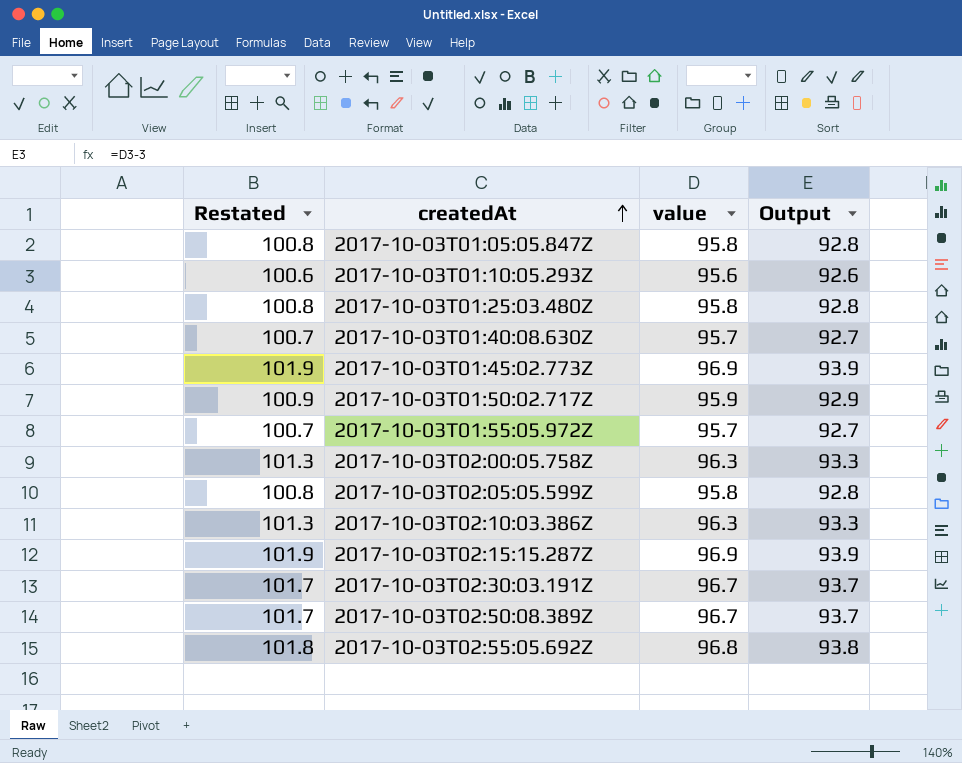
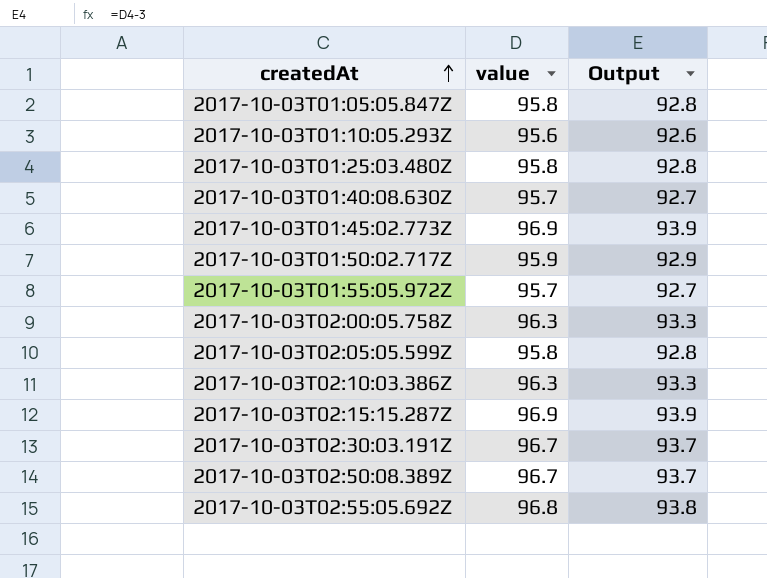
column Restated | formula: [value] + 5 -> none

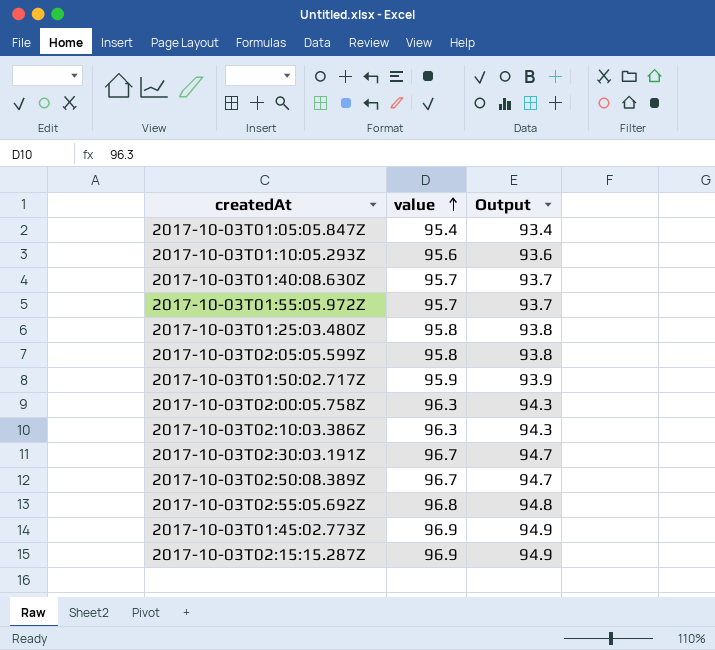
row order: createdAt ascending -> value ascending
column Output | formula: [value] - 3 -> [value] - 2
2017-10-03T01:05:05.847Z | value: 95.8 -> 95.4

